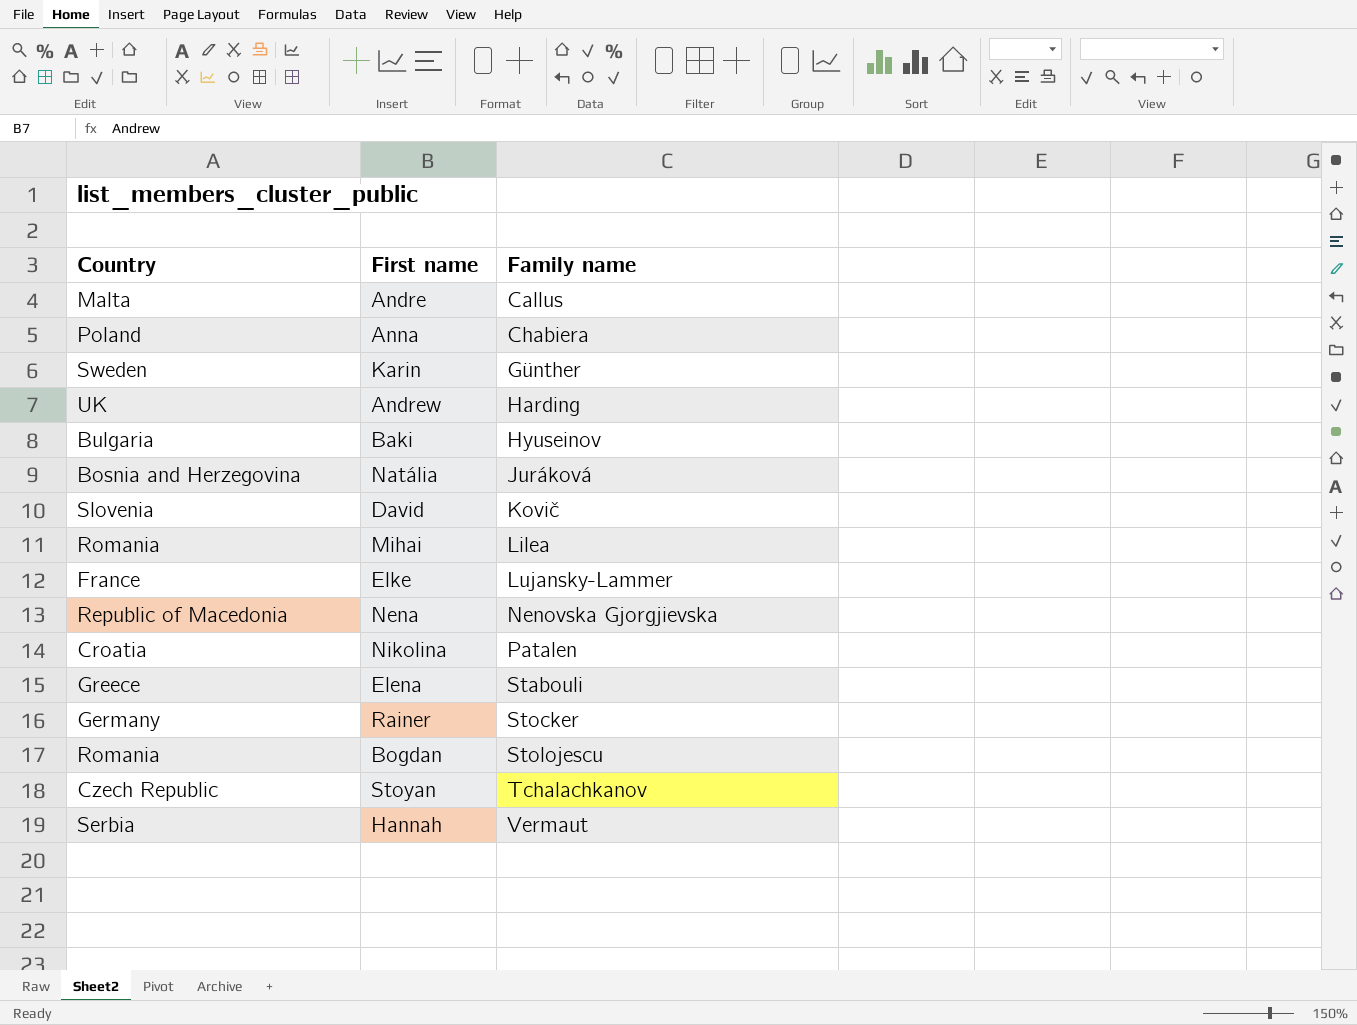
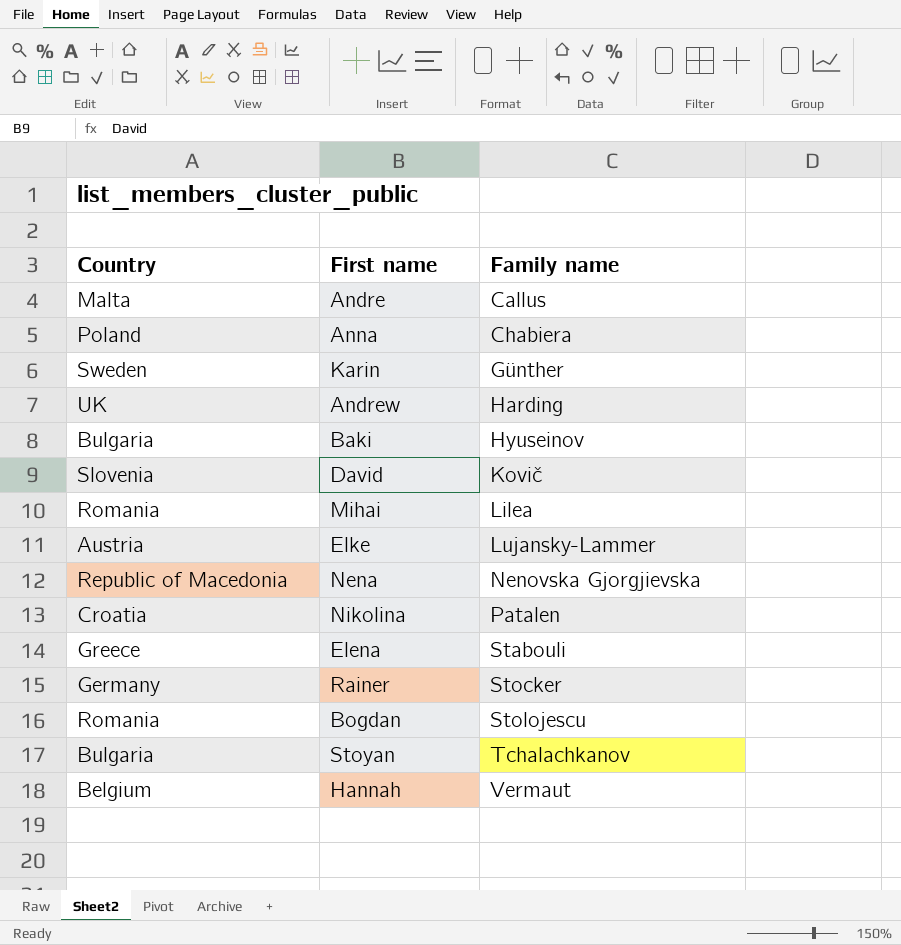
row Natália: Bosnia and Herzegovina | Juráková -> none
Elke | Country: France -> Austria
Stoyan | Country: Czech Republic -> Bulgaria
Hannah | Country: Serbia -> Belgium

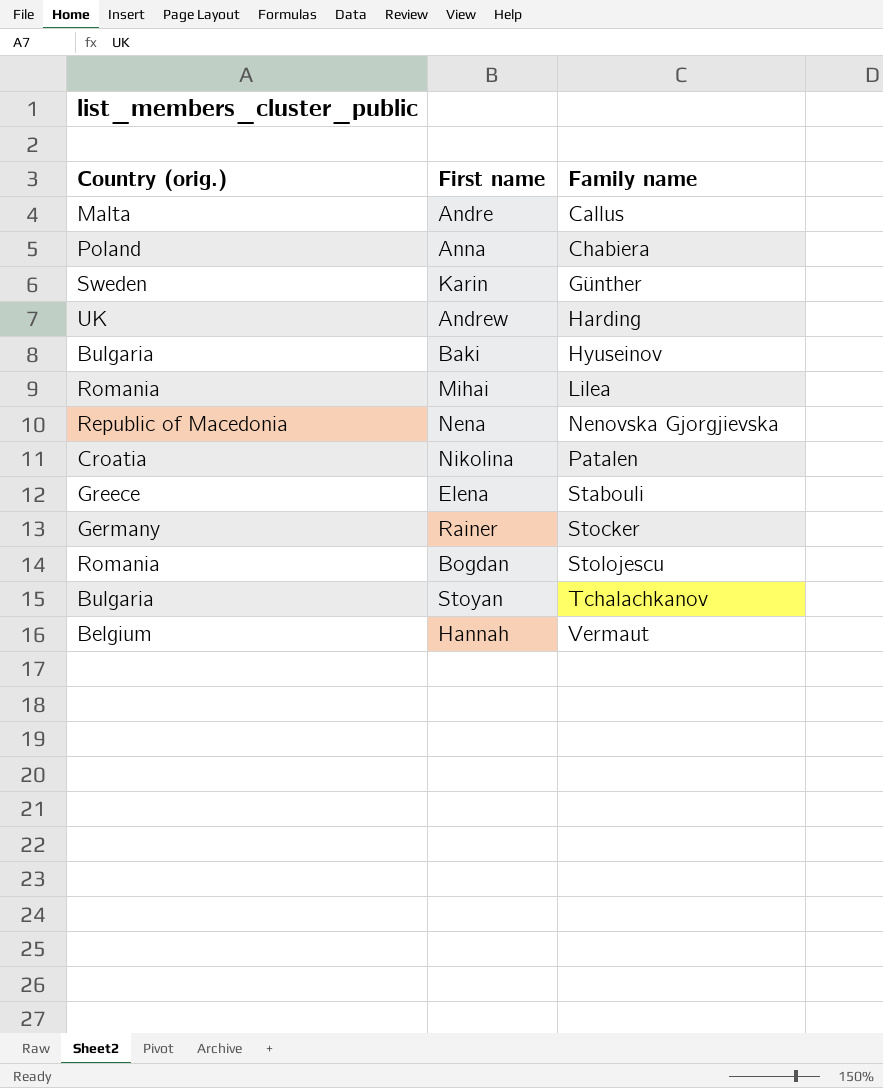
column name: Country -> Country (orig.)
row David: Slovenia | Kovič -> none
row Elke: Austria | Lujansky-Lammer -> none

